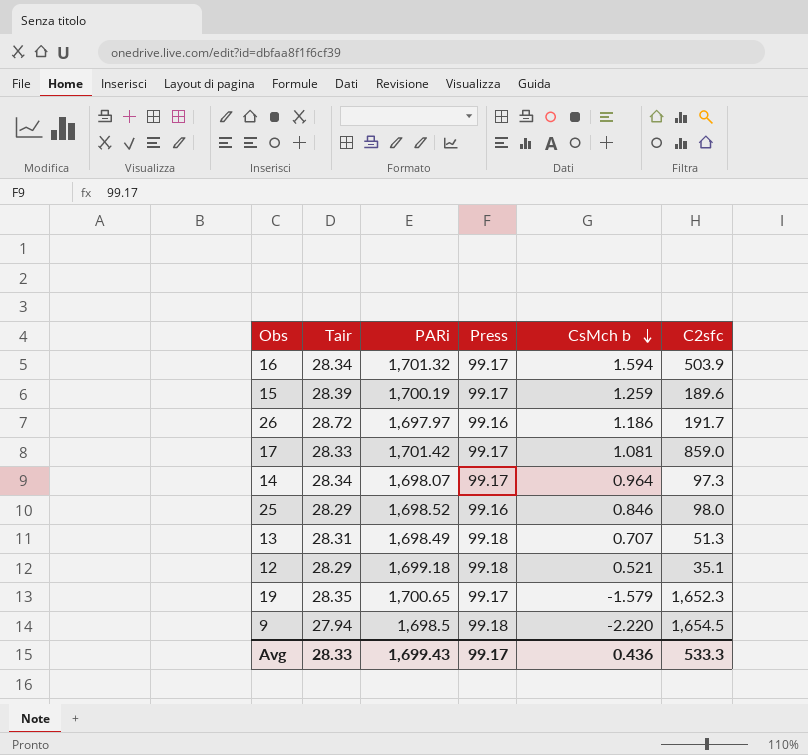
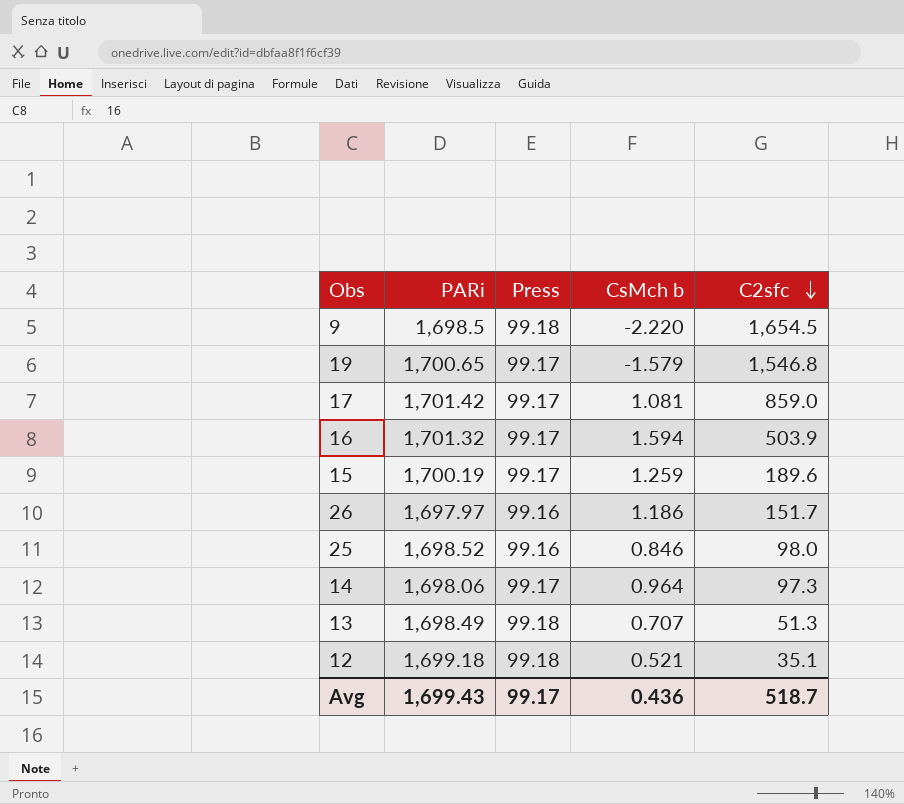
row order: CsMch b descending -> C2sfc descending
column Tair | position: 2 -> none
19 | C2sfc: 1,652.3 -> 1,546.8
26 | C2sfc: 191.7 -> 151.7
14 | PARi: 1,698.07 -> 1,698.06
Avg | C2sfc: 533.3 -> 518.7

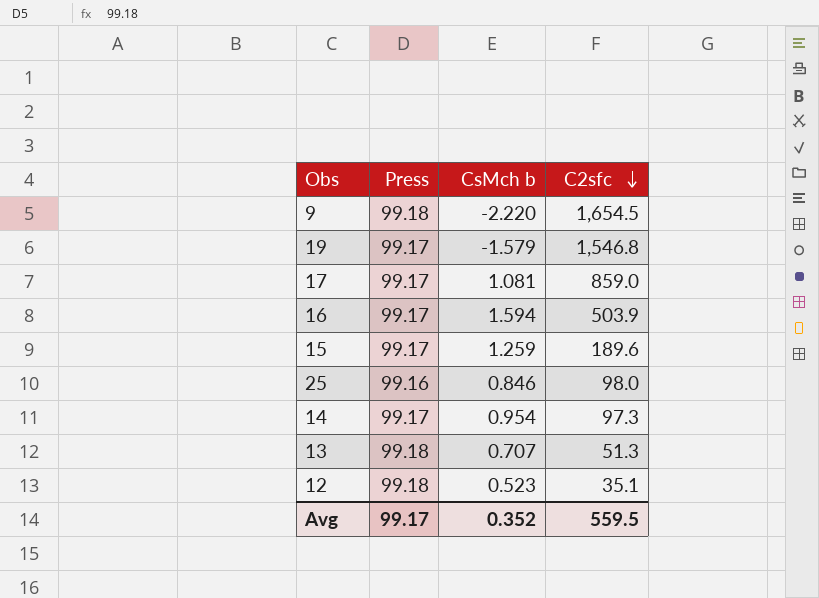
column PARi | position: 2 -> none
row 26: 1,697.97 | 99.16 | 1.186 | 151.7 -> none
14 | CsMch b: 0.964 -> 0.954
12 | CsMch b: 0.521 -> 0.523
Avg | CsMch b: 0.436 -> 0.352
Avg | C2sfc: 518.7 -> 559.5

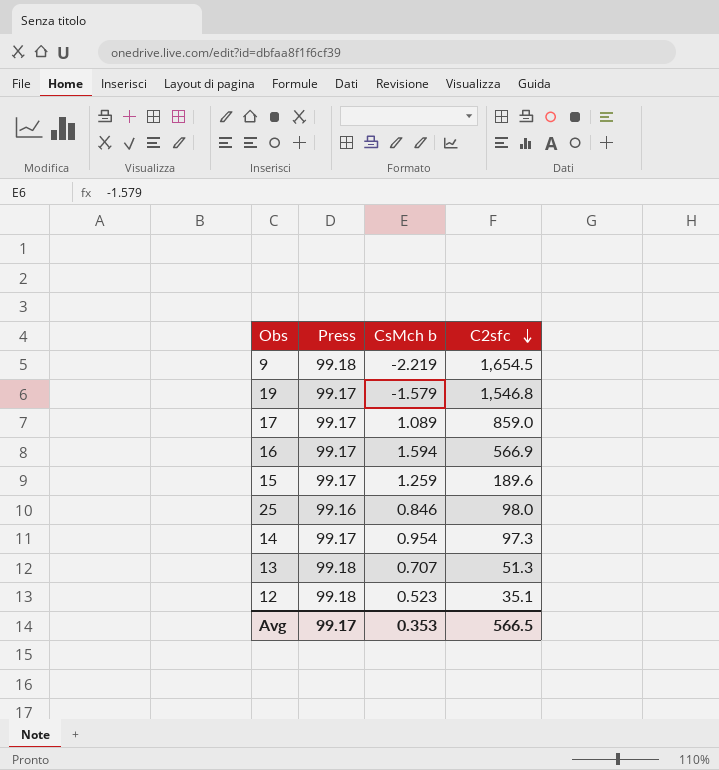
9 | CsMch b: -2.220 -> -2.219
17 | CsMch b: 1.081 -> 1.089
16 | C2sfc: 503.9 -> 566.9
Avg | CsMch b: 0.352 -> 0.353
Avg | C2sfc: 559.5 -> 566.5

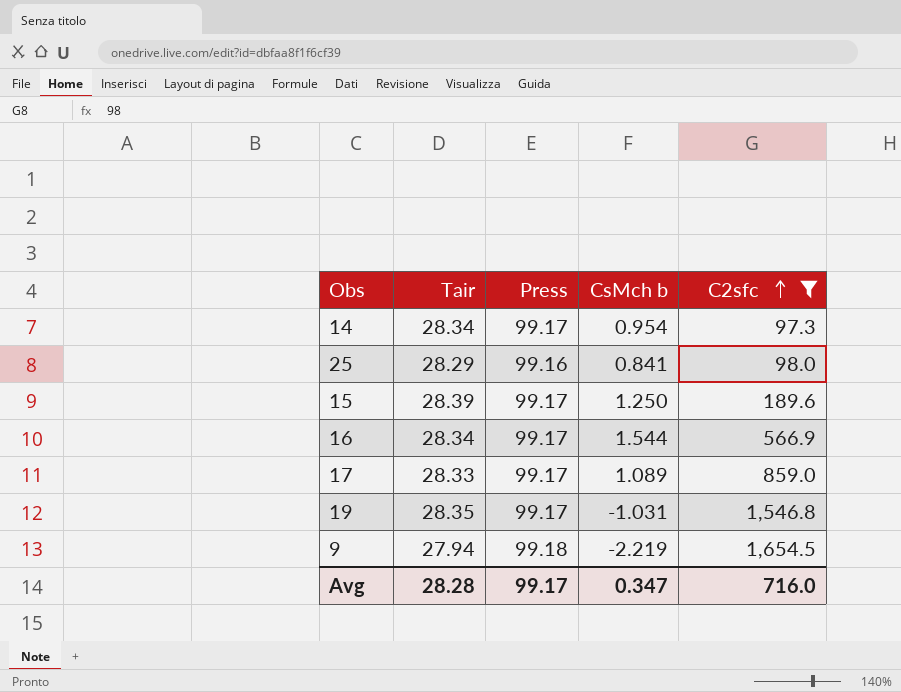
filter: none -> C2sfc >= 97.3
row order: C2sfc descending -> C2sfc ascending
column Tair | position: none -> 2
25 | CsMch b: 0.846 -> 0.841
15 | CsMch b: 1.259 -> 1.250
16 | CsMch b: 1.594 -> 1.544
19 | CsMch b: -1.579 -> -1.031
Avg | CsMch b: 0.353 -> 0.347
Avg | C2sfc: 566.5 -> 716.0

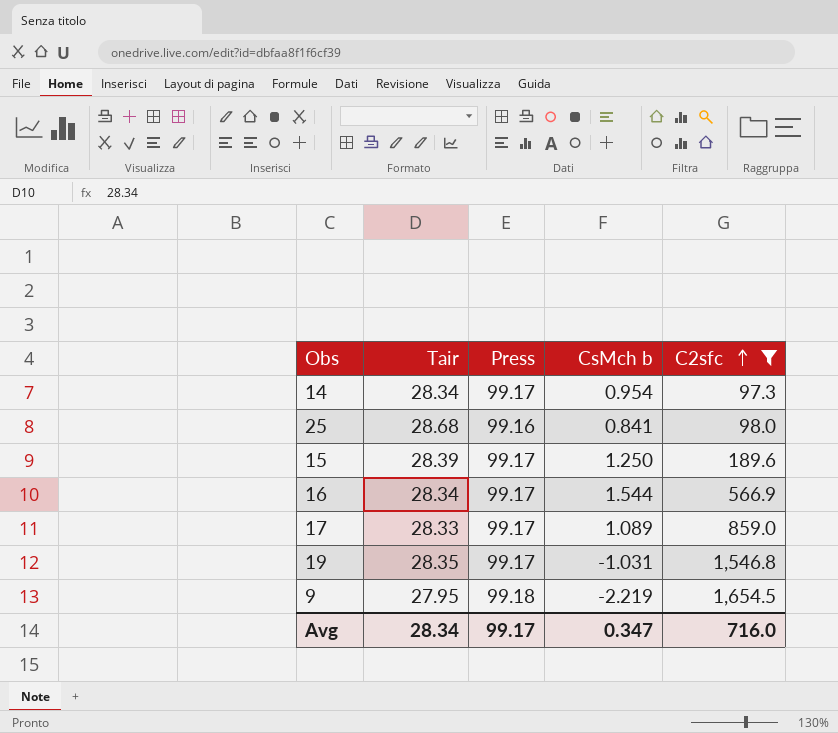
25 | Tair: 28.29 -> 28.68
9 | Tair: 27.94 -> 27.95
Avg | Tair: 28.28 -> 28.34

